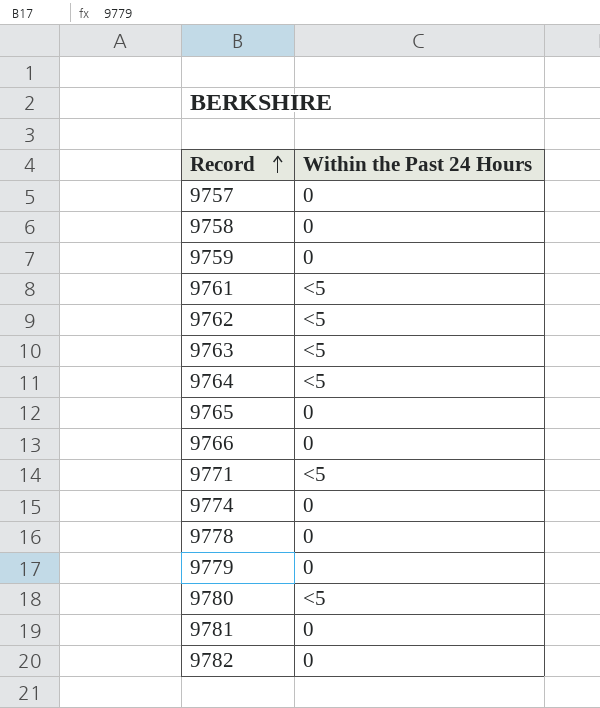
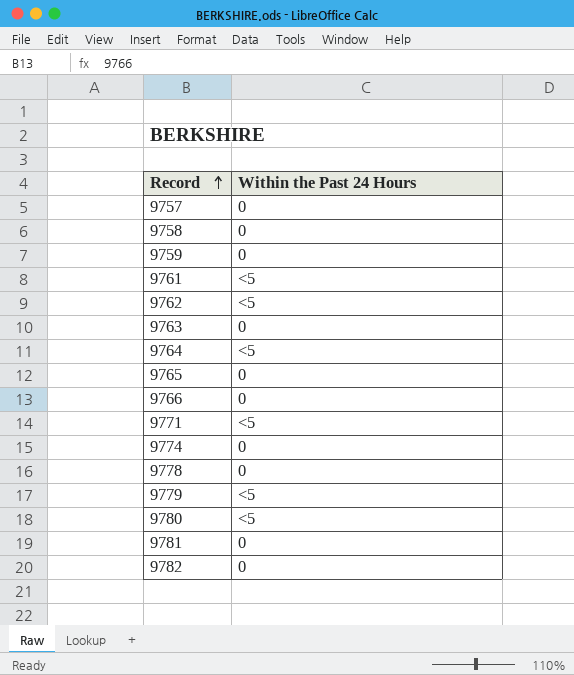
9763 | Within the Past 24 Hours: <5 -> 0
9779 | Within the Past 24 Hours: 0 -> <5

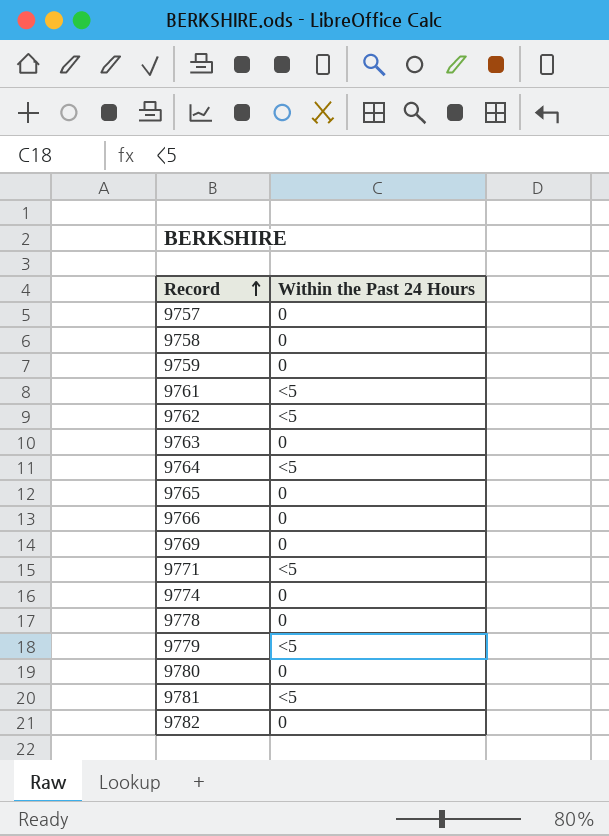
row 9769: none -> 0
9780 | Within the Past 24 Hours: <5 -> 0
9781 | Within the Past 24 Hours: 0 -> <5

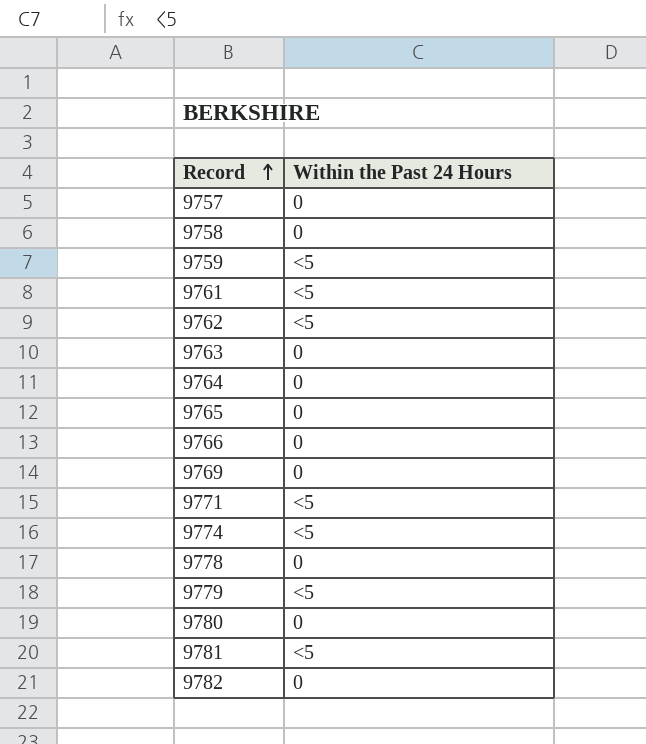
9759 | Within the Past 24 Hours: 0 -> <5
9764 | Within the Past 24 Hours: <5 -> 0
9774 | Within the Past 24 Hours: 0 -> <5

